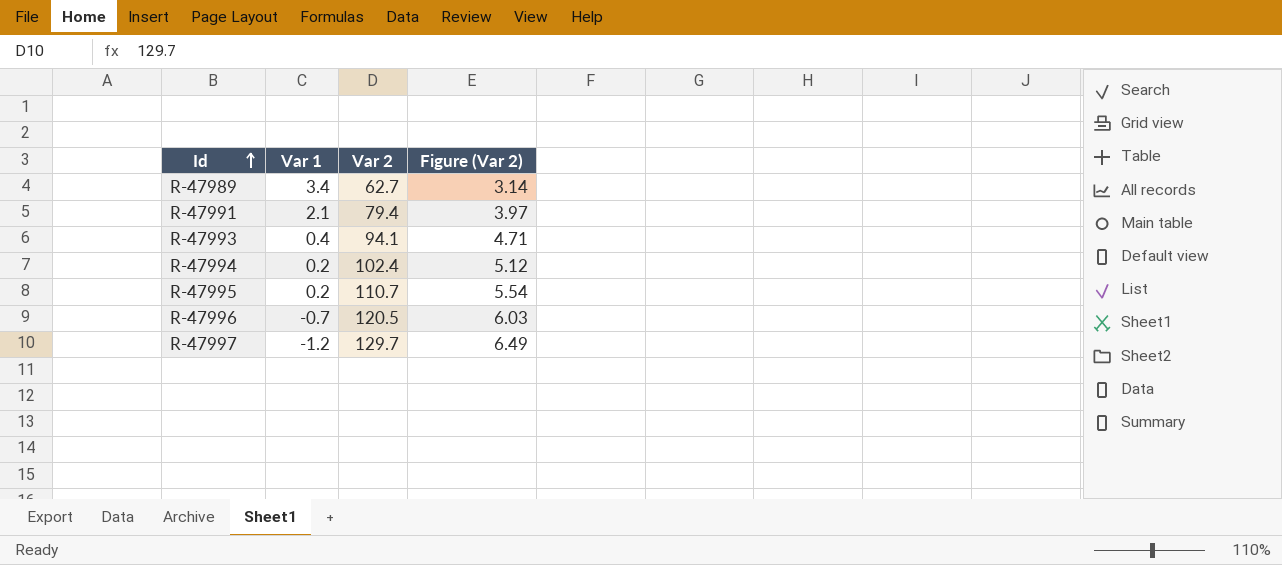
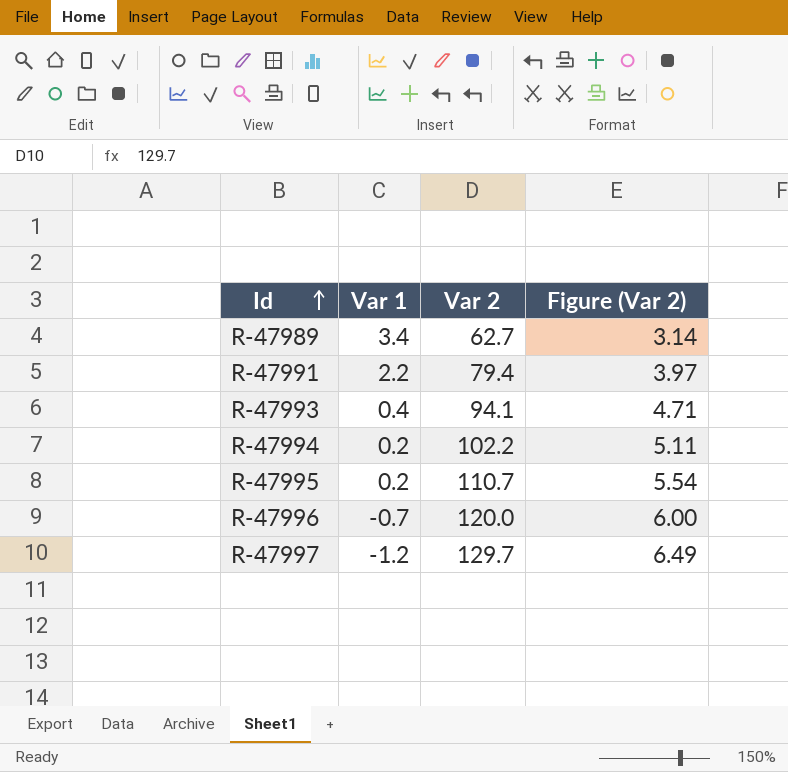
R-47991 | Var 1: 2.1 -> 2.2
R-47994 | Var 2: 102.4 -> 102.2
R-47994 | Figure (Var 2): 5.12 -> 5.11
R-47996 | Var 2: 120.5 -> 120.0
R-47996 | Figure (Var 2): 6.03 -> 6.00

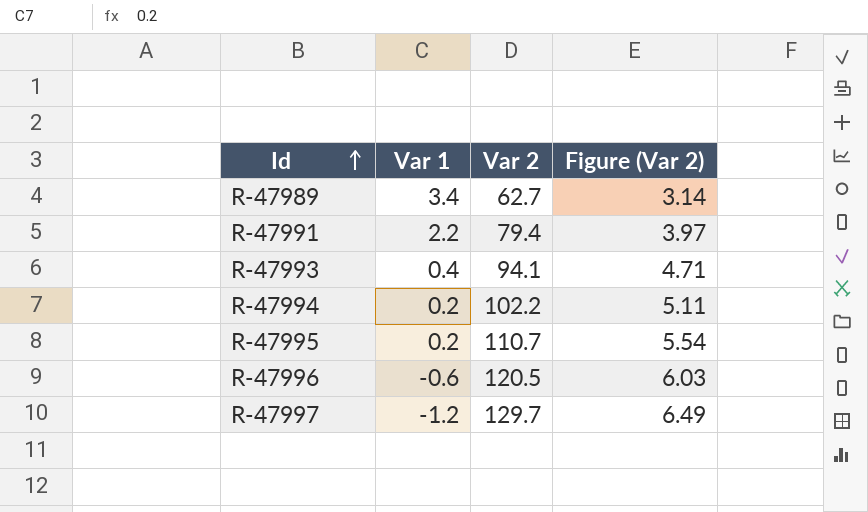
R-47996 | Var 1: -0.7 -> -0.6
R-47996 | Var 2: 120.0 -> 120.5
R-47996 | Figure (Var 2): 6.00 -> 6.03

